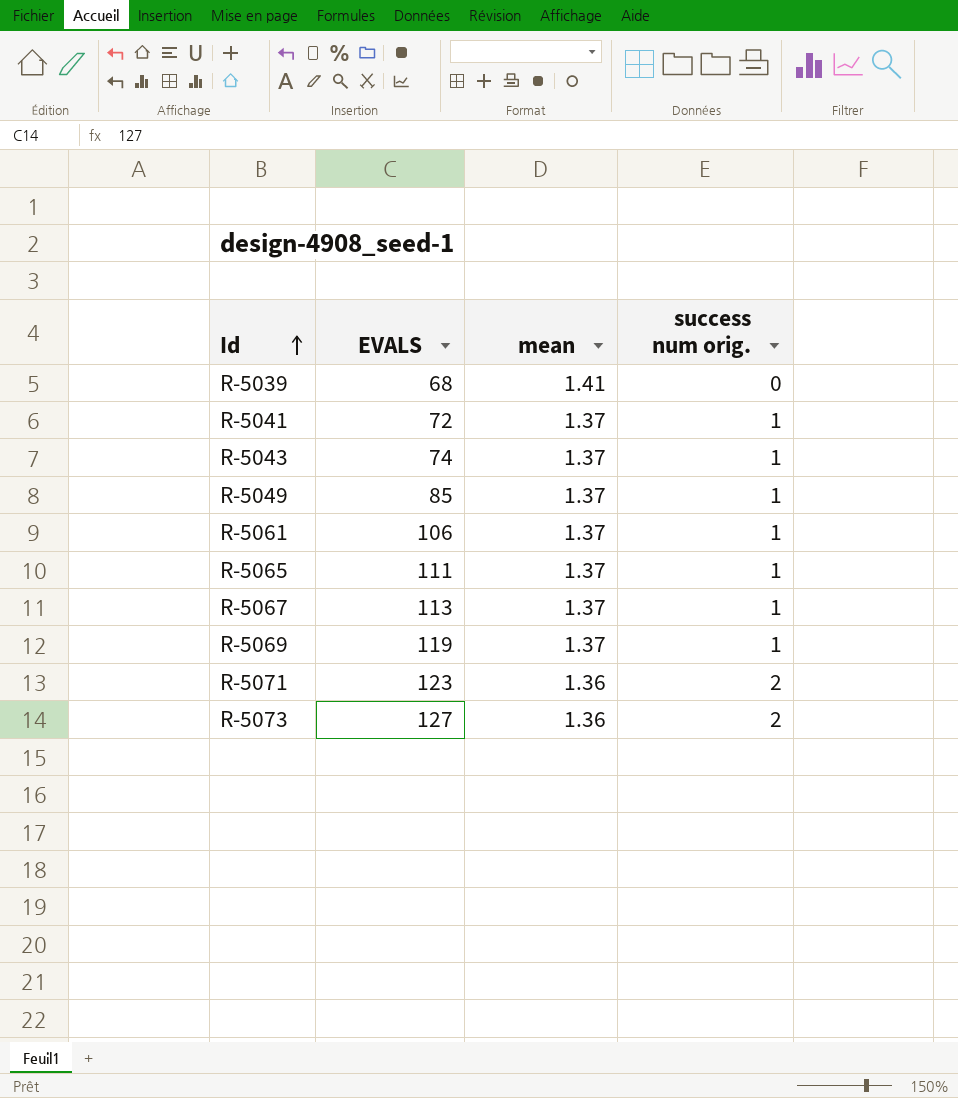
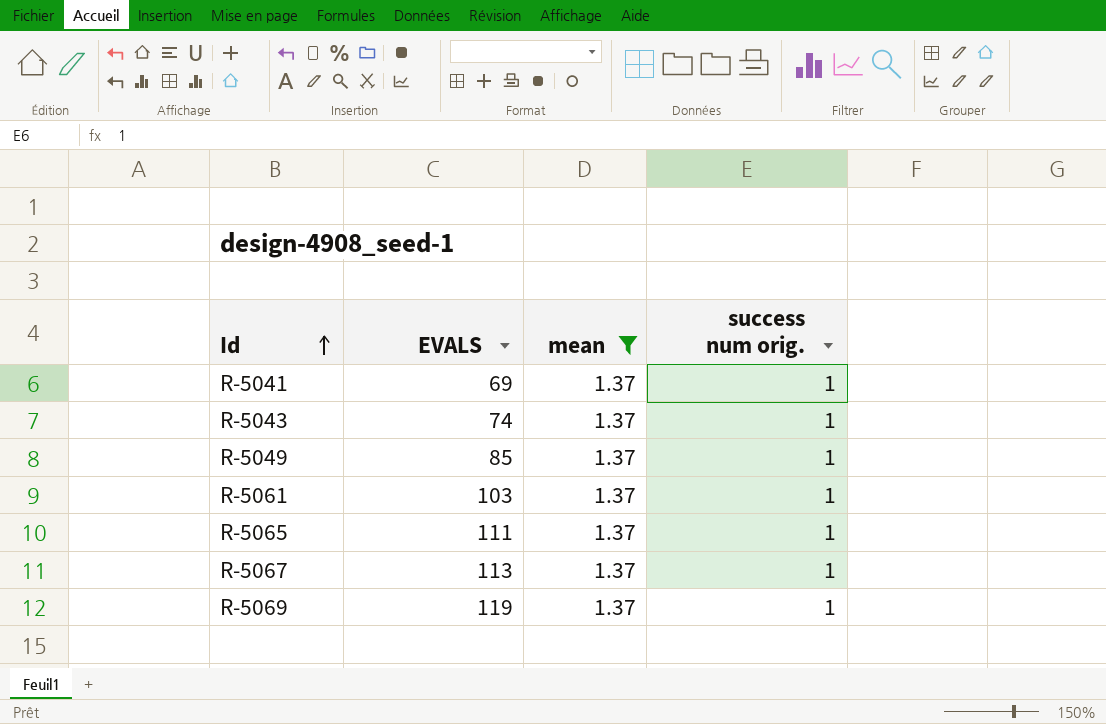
filter: none -> mean = 1.37
R-5041 | EVALS: 72 -> 69
R-5061 | EVALS: 106 -> 103

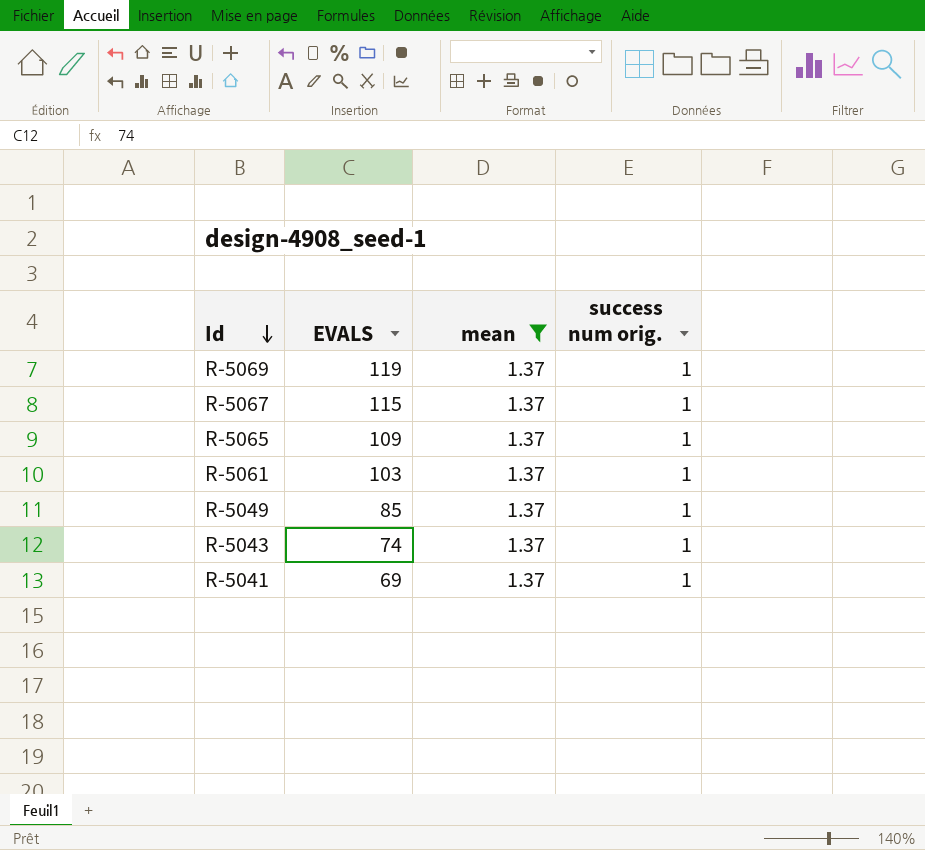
row order: Id ascending -> Id descending
R-5067 | EVALS: 113 -> 115
R-5065 | EVALS: 111 -> 109

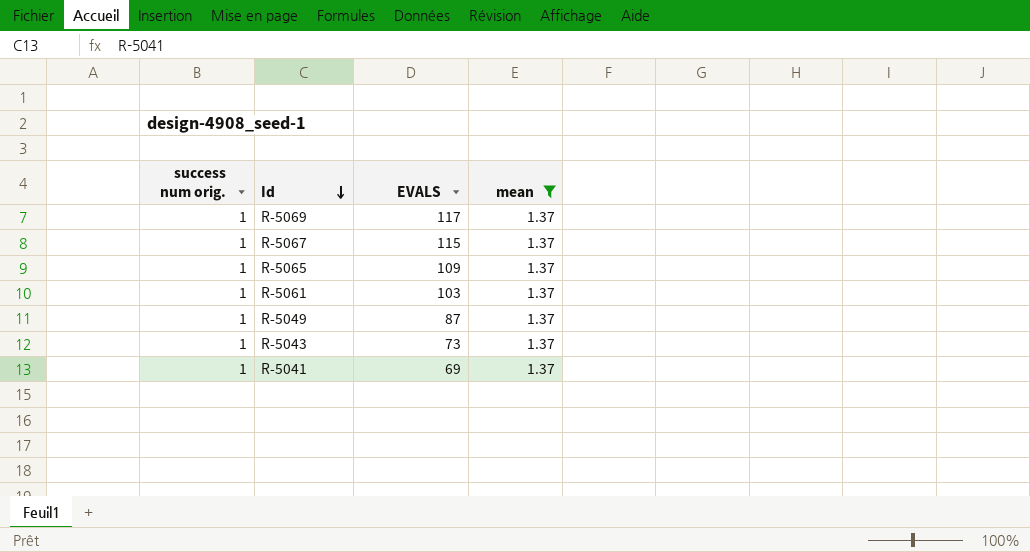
column success num orig. | position: 4 -> 1
R-5069 | EVALS: 119 -> 117
R-5049 | EVALS: 85 -> 87
R-5043 | EVALS: 74 -> 73

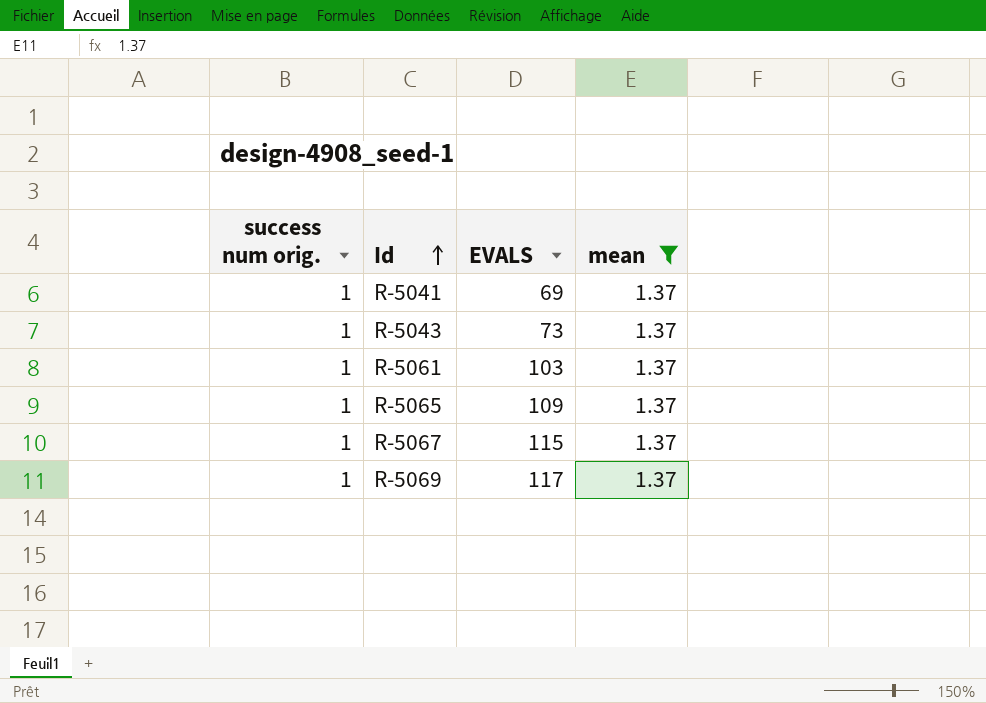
row order: Id descending -> Id ascending
row R-5049: 1 | 87 | 1.37 -> none

